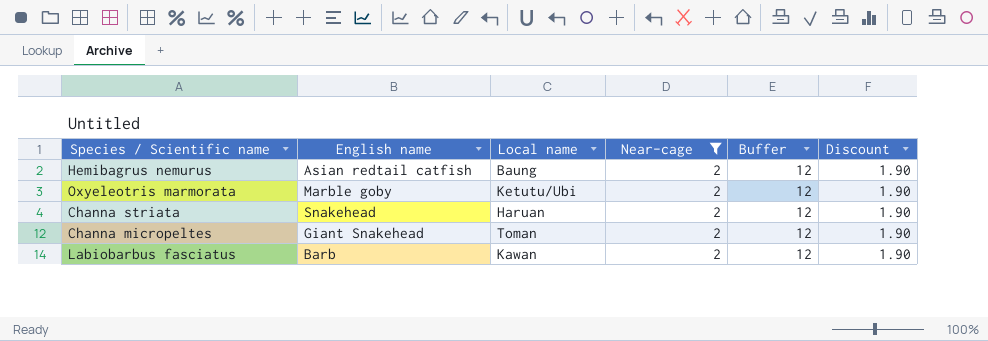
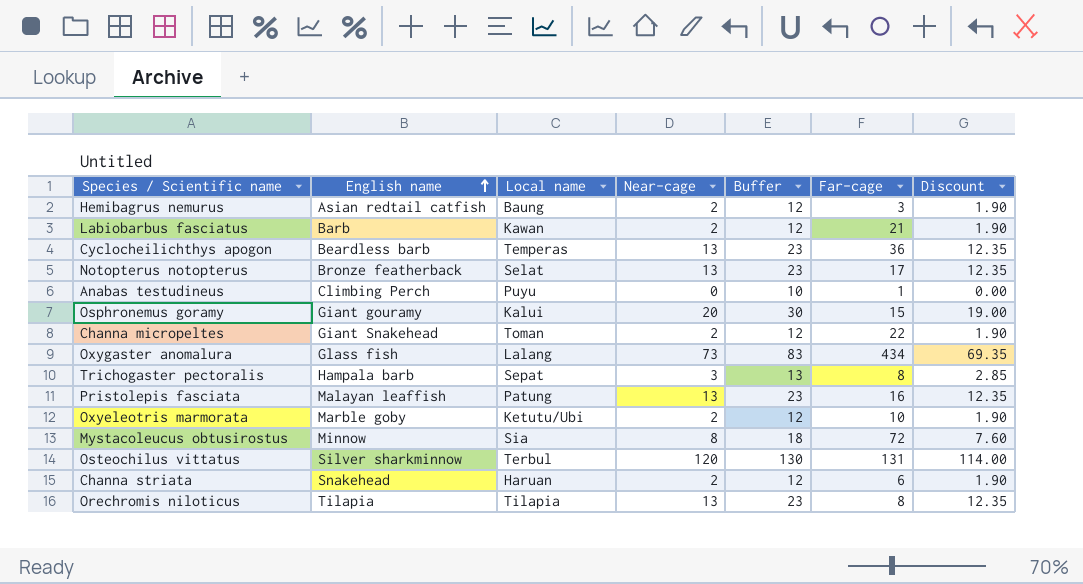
filter: Near-cage = 2 -> none
row order: none -> English name ascending
column Far-cage | position: none -> 6

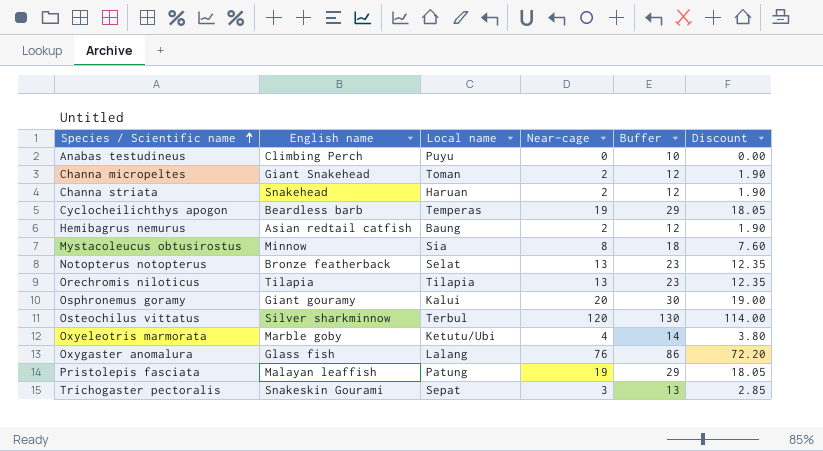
row order: English name ascending -> Species / Scientific name ascending
column Far-cage | position: 6 -> none
row Labiobarbus fasciatus: Barb | Kawan | 2 | 12 | 21 | 1.90 -> none
Cyclocheilichthys apogon | Near-cage: 13 -> 19
Cyclocheilichthys apogon | Buffer: 23 -> 29
Cyclocheilichthys apogon | Discount: 12.35 -> 18.05
Oxyeleotris marmorata | Near-cage: 2 -> 4
Oxyeleotris marmorata | Buffer: 12 -> 14
Oxyeleotris marmorata | Discount: 1.90 -> 3.80
Oxygaster anomalura | Near-cage: 73 -> 76
Oxygaster anomalura | Buffer: 83 -> 86
Oxygaster anomalura | Discount: 69.35 -> 72.20
Pristolepis fasciata | Near-cage: 13 -> 19
Pristolepis fasciata | Buffer: 23 -> 29
Pristolepis fasciata | Discount: 12.35 -> 18.05
Trichogaster pectoralis | English name: Hampala barb -> Snakeskin Gourami

